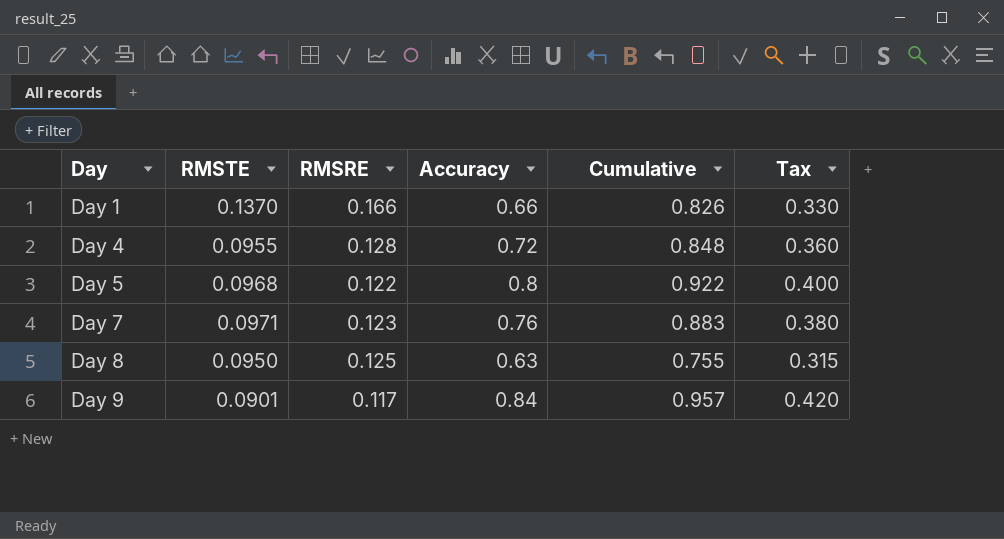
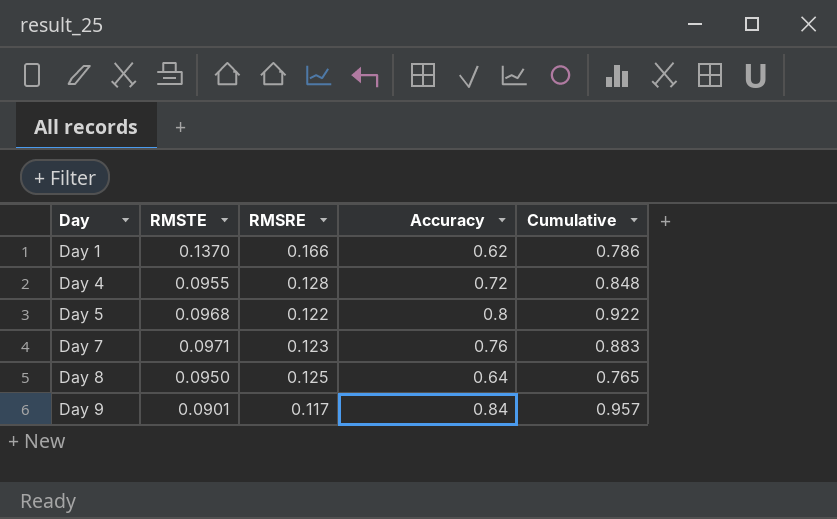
column Tax | formula: [Accuracy] * 0.5 -> none
Day 1 | Accuracy: 0.66 -> 0.62
Day 1 | Cumulative: 0.826 -> 0.786
Day 8 | Accuracy: 0.63 -> 0.64
Day 8 | Cumulative: 0.755 -> 0.765

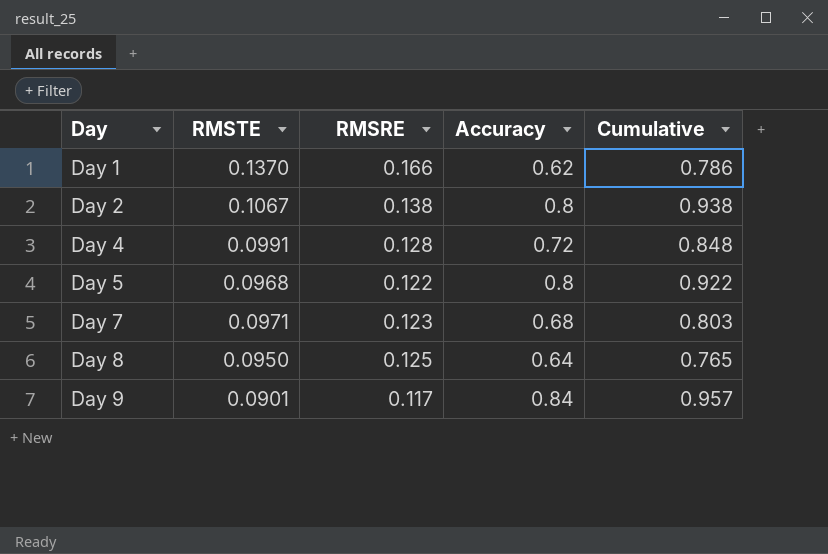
row Day 2: none -> 0.1067 | 0.138 | 0.8 | 0.938
Day 4 | RMSTE: 0.0955 -> 0.0991
Day 7 | Accuracy: 0.76 -> 0.68
Day 7 | Cumulative: 0.883 -> 0.803

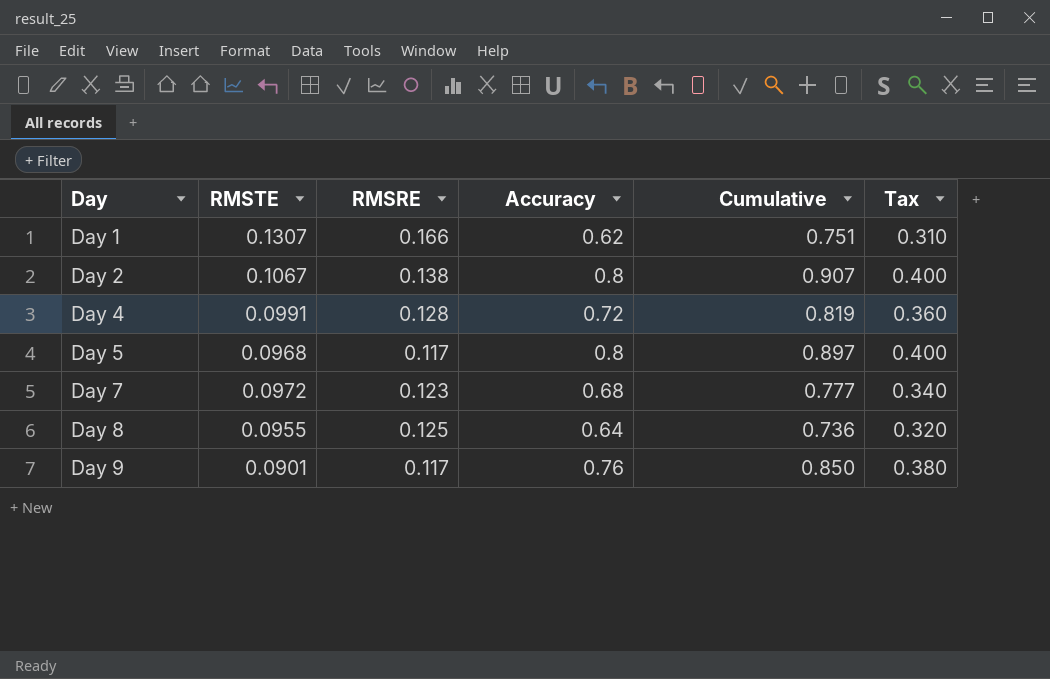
column Cumulative | formula: [RMSRE] + [Accuracy] -> [RMSTE] + [Accuracy]
column Tax | formula: none -> [Accuracy] * 0.5
Day 1 | RMSTE: 0.1370 -> 0.1307
Day 5 | RMSRE: 0.122 -> 0.117
Day 7 | RMSTE: 0.0971 -> 0.0972
Day 8 | RMSTE: 0.0950 -> 0.0955
Day 9 | Accuracy: 0.84 -> 0.76

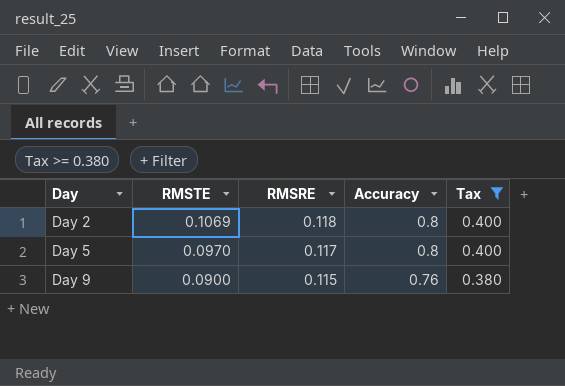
filter: none -> Tax >= 0.380
column Cumulative | formula: [RMSTE] + [Accuracy] -> none
Day 2 | RMSTE: 0.1067 -> 0.1069
Day 2 | RMSRE: 0.138 -> 0.118
Day 5 | RMSTE: 0.0968 -> 0.0970
Day 9 | RMSTE: 0.0901 -> 0.0900
Day 9 | RMSRE: 0.117 -> 0.115

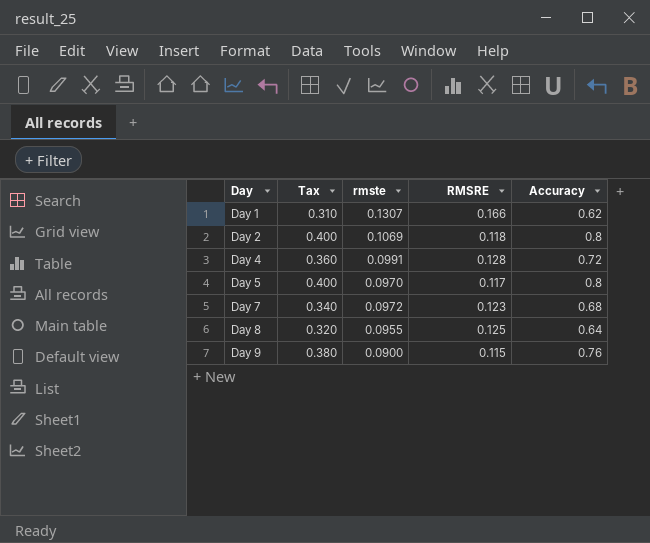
filter: Tax >= 0.380 -> none
column Tax | position: 5 -> 2
column name: RMSTE -> rmste

